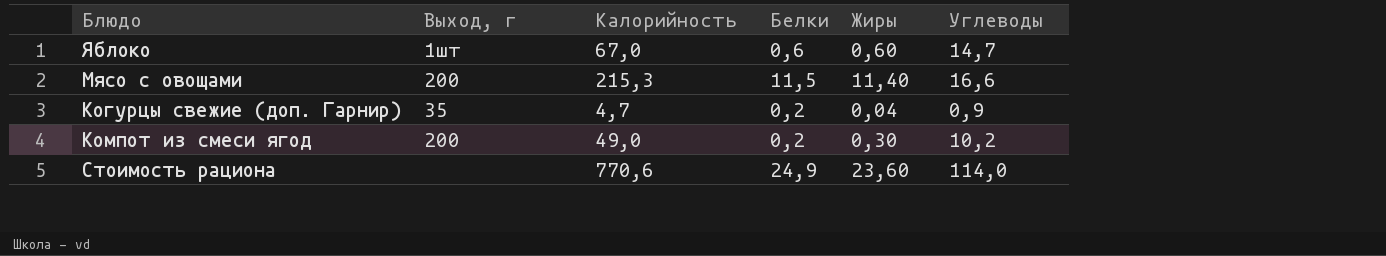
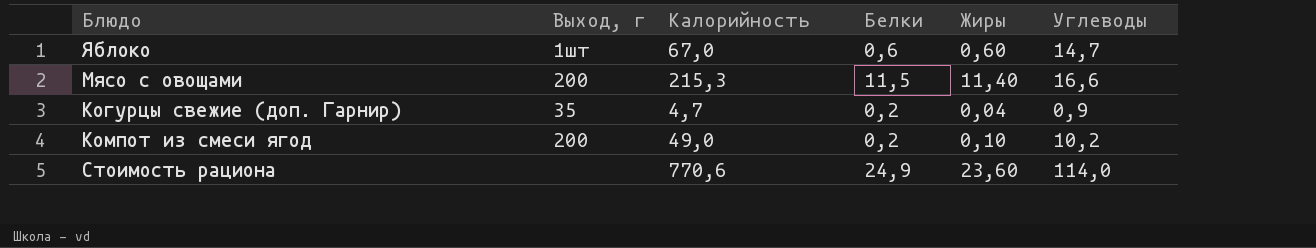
Компот из смеси ягод | Жиры: 0,30 -> 0,10

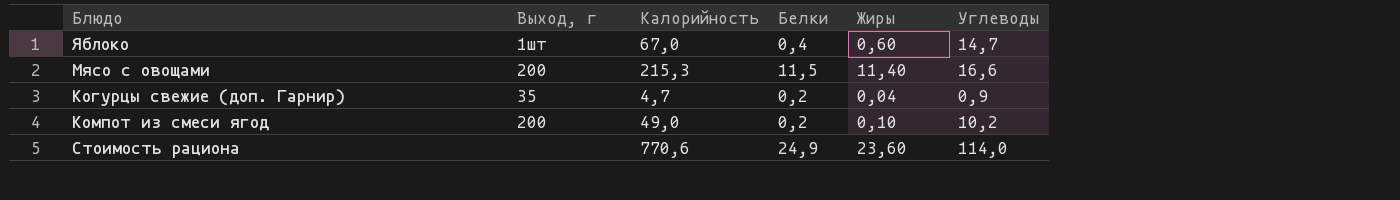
Яблоко | Белки: 0,6 -> 0,4

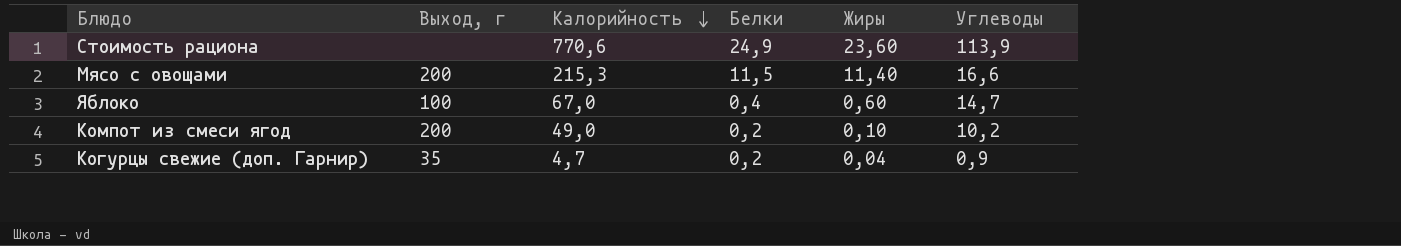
row order: none -> Калорийность descending
Стоимость рациона | Углеводы: 114,0 -> 113,9
Яблоко | Выход, г: 1шт -> 100

